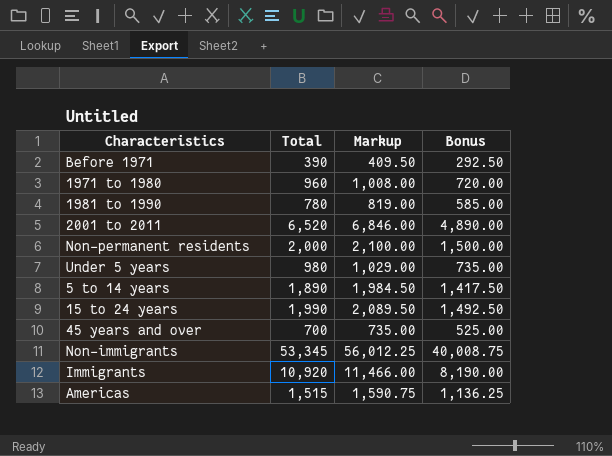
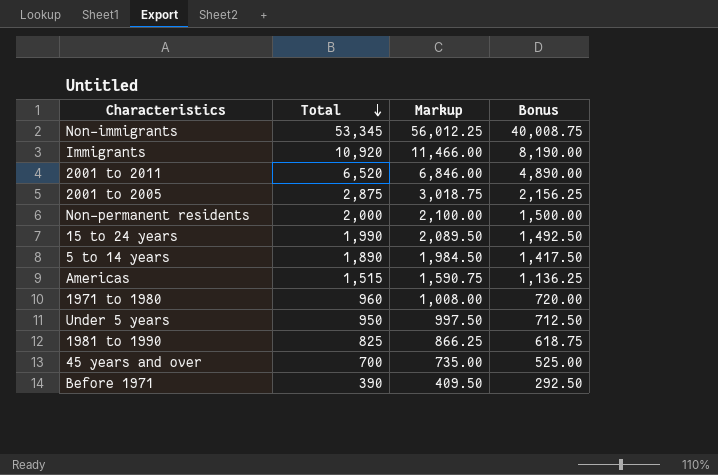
row order: none -> Total descending
row 2001 to 2005: none -> 2,875 | 3,018.75 | 2,156.25
Under 5 years | Total: 980 -> 950
Under 5 years | Markup: 1,029.00 -> 997.50
Under 5 years | Bonus: 735.00 -> 712.50
1981 to 1990 | Total: 780 -> 825
1981 to 1990 | Markup: 819.00 -> 866.25
1981 to 1990 | Bonus: 585.00 -> 618.75

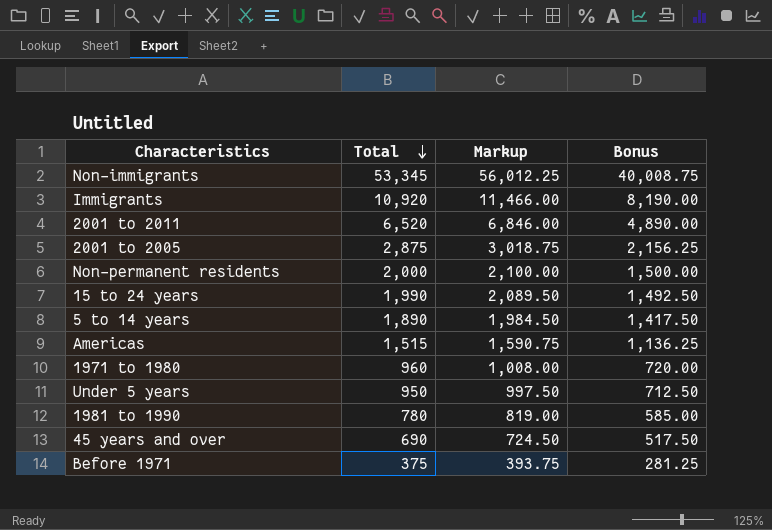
1981 to 1990 | Total: 825 -> 780
1981 to 1990 | Markup: 866.25 -> 819.00
1981 to 1990 | Bonus: 618.75 -> 585.00
45 years and over | Total: 700 -> 690
45 years and over | Markup: 735.00 -> 724.50
45 years and over | Bonus: 525.00 -> 517.50
Before 1971 | Total: 390 -> 375
Before 1971 | Markup: 409.50 -> 393.75
Before 1971 | Bonus: 292.50 -> 281.25

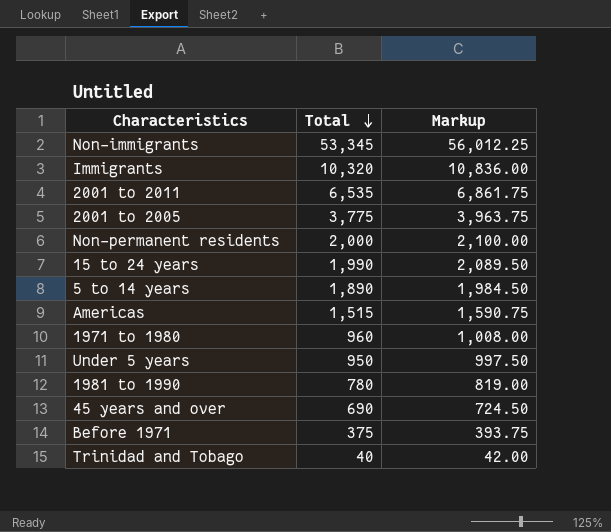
column Bonus | formula: [Total] * 0.75 -> none
Immigrants | Total: 10,920 -> 10,320
Immigrants | Markup: 11,466.00 -> 10,836.00
2001 to 2011 | Total: 6,520 -> 6,535
2001 to 2011 | Markup: 6,846.00 -> 6,861.75
2001 to 2005 | Total: 2,875 -> 3,775
2001 to 2005 | Markup: 3,018.75 -> 3,963.75
row Trinidad and Tobago: none -> 40 | 42.00

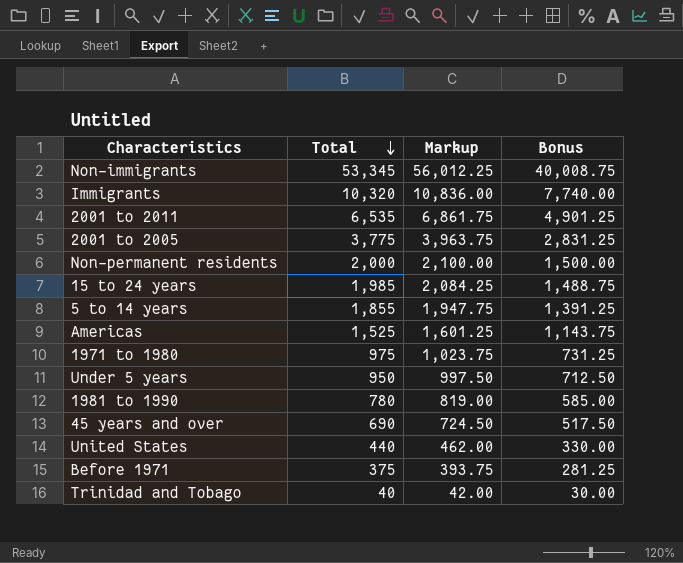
column Bonus | formula: none -> [Total] * 0.75
15 to 24 years | Total: 1,990 -> 1,985
15 to 24 years | Markup: 2,089.50 -> 2,084.25
5 to 14 years | Total: 1,890 -> 1,855
5 to 14 years | Markup: 1,984.50 -> 1,947.75
Americas | Total: 1,515 -> 1,525
Americas | Markup: 1,590.75 -> 1,601.25
1971 to 1980 | Total: 960 -> 975
1971 to 1980 | Markup: 1,008.00 -> 1,023.75
row United States: none -> 440 | 462.00 | 330.00

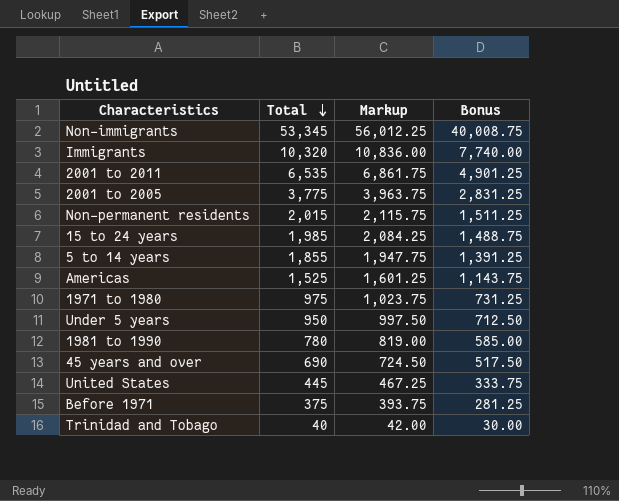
Non-permanent residents | Total: 2,000 -> 2,015
Non-permanent residents | Markup: 2,100.00 -> 2,115.75
Non-permanent residents | Bonus: 1,500.00 -> 1,511.25
United States | Total: 440 -> 445
United States | Markup: 462.00 -> 467.25
United States | Bonus: 330.00 -> 333.75

